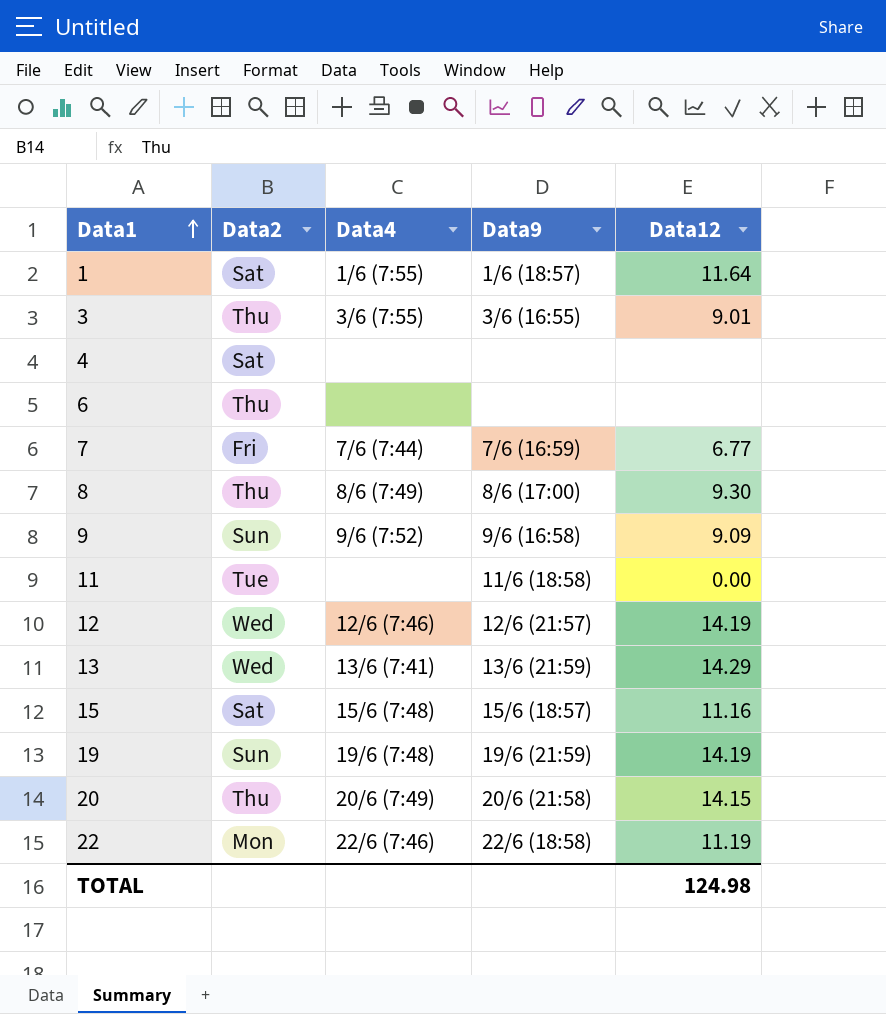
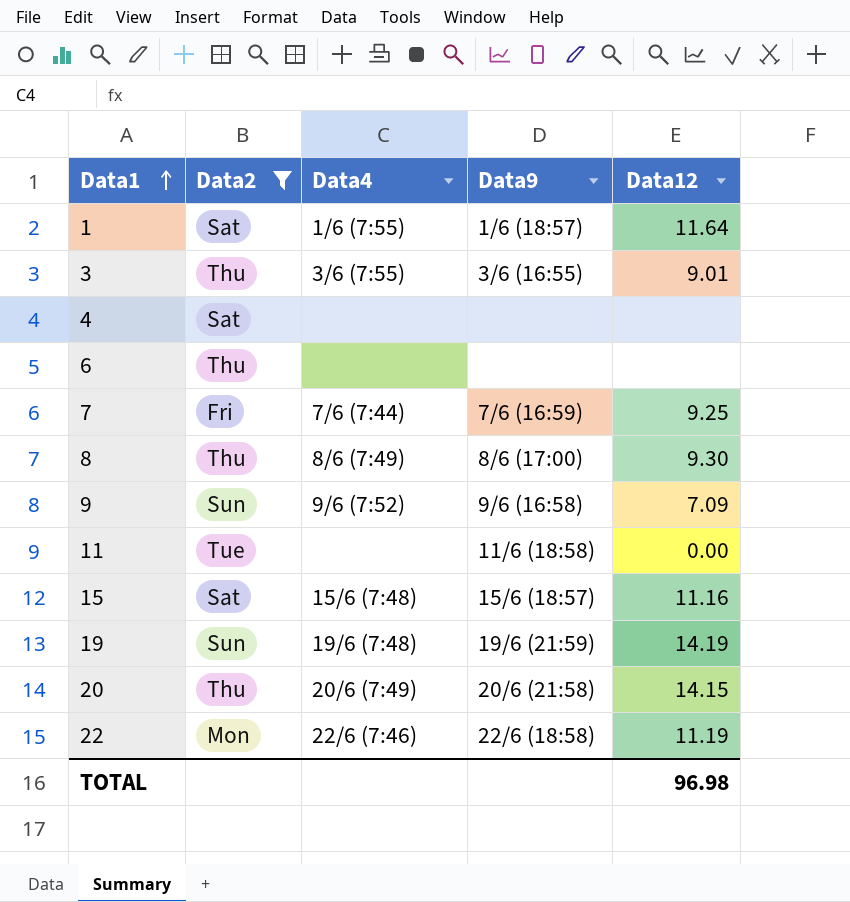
filter: none -> Data2 != Wed
7 | Data12: 6.77 -> 9.25
9 | Data12: 9.09 -> 7.09
TOTAL | Data12: 124.98 -> 96.98

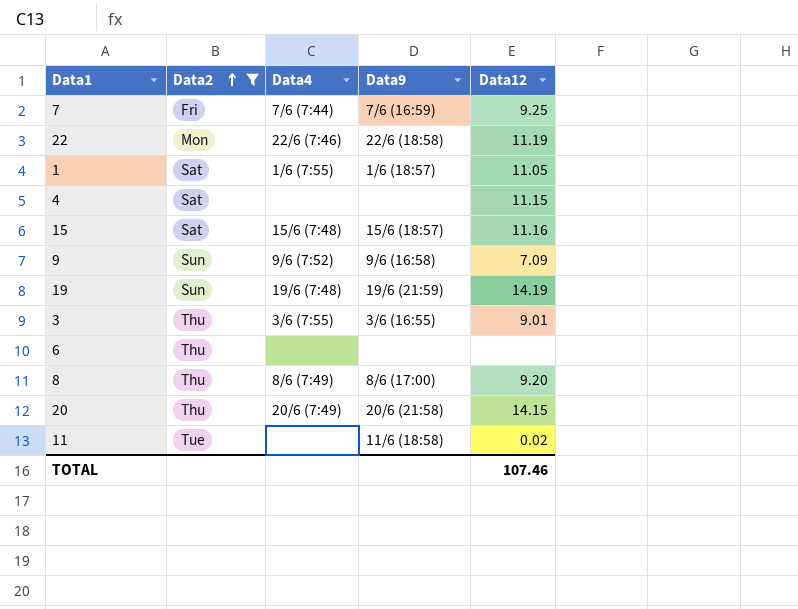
row order: Data1 ascending -> Data2 ascending
1 | Data12: 11.64 -> 11.05
4 | Data12: none -> 11.15
8 | Data12: 9.30 -> 9.20
11 | Data12: 0.00 -> 0.02
TOTAL | Data12: 96.98 -> 107.46

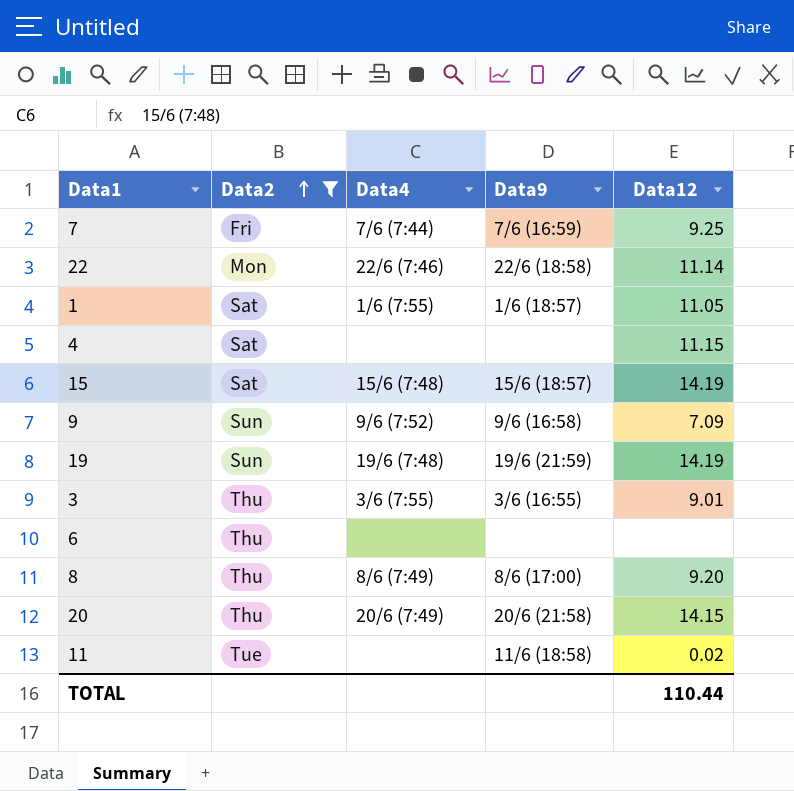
22 | Data12: 11.19 -> 11.14
15 | Data12: 11.16 -> 14.19
TOTAL | Data12: 107.46 -> 110.44

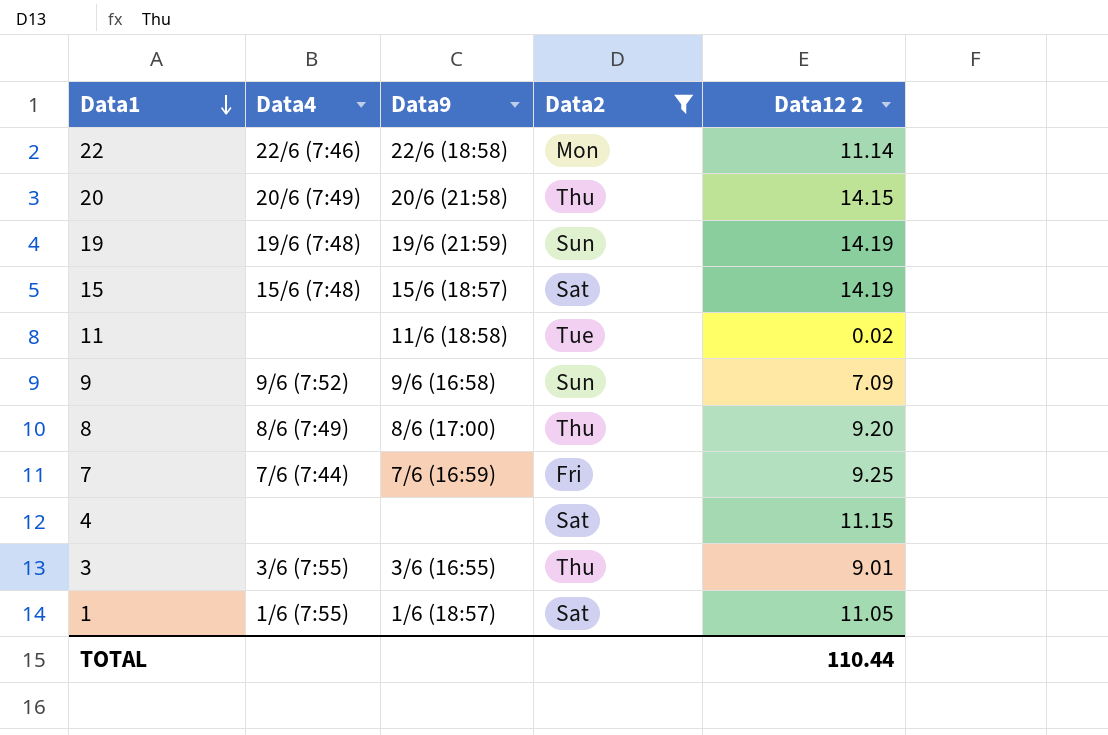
row order: Data2 ascending -> Data1 descending
column Data2 | position: 2 -> 4
column name: Data12 -> Data12 2
row 6: Thu | none | none | none -> none

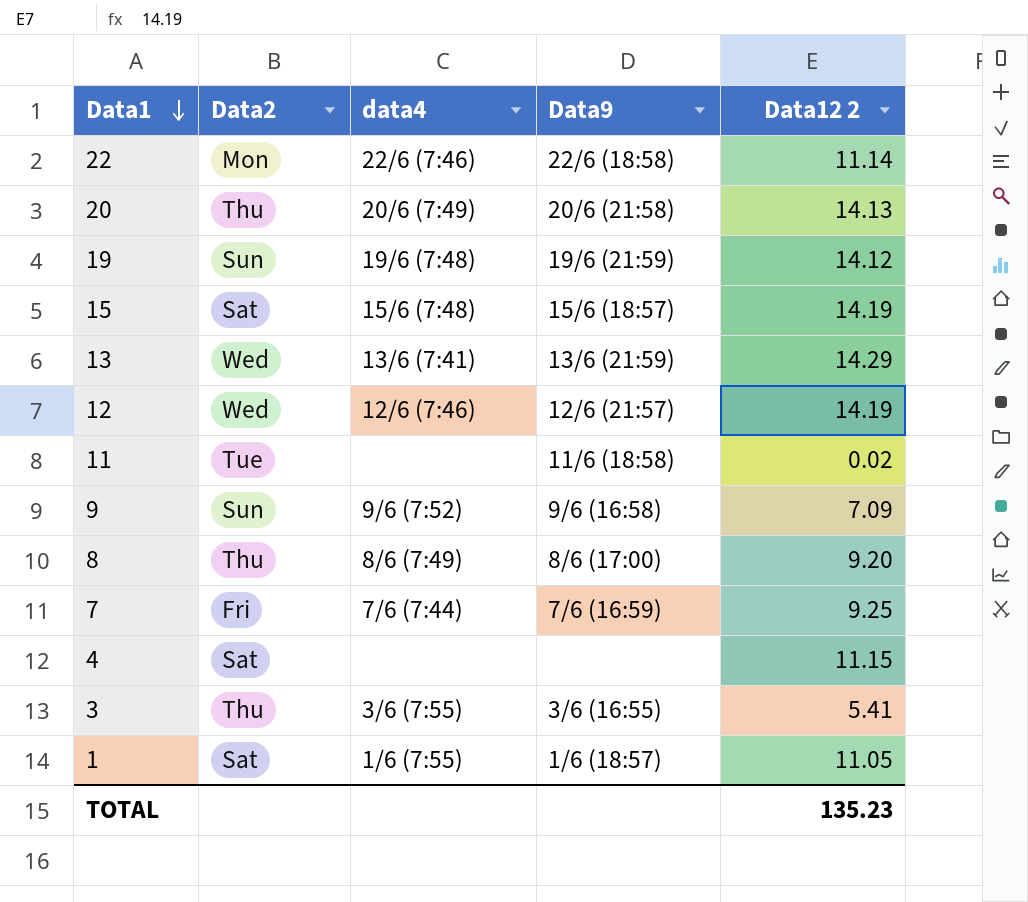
filter: Data2 != Wed -> none
column Data2 | position: 4 -> 2
column name: Data4 -> data4
20 | Data12 2: 14.15 -> 14.13
19 | Data12 2: 14.19 -> 14.12
3 | Data12 2: 9.01 -> 5.41
TOTAL | Data12 2: 110.44 -> 135.23

